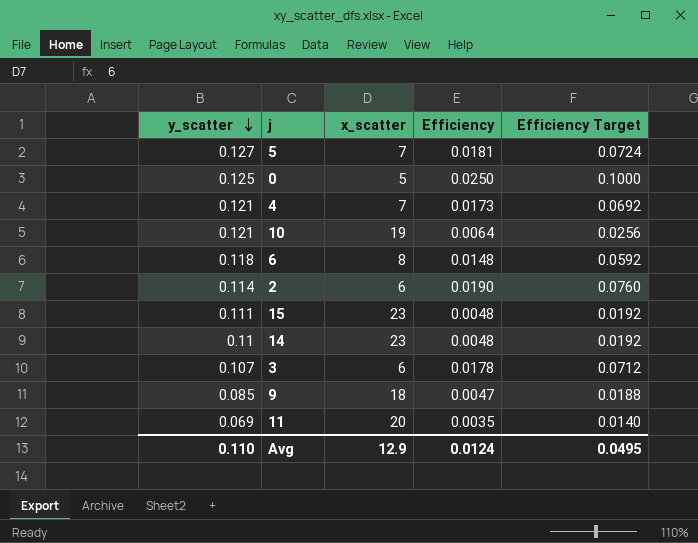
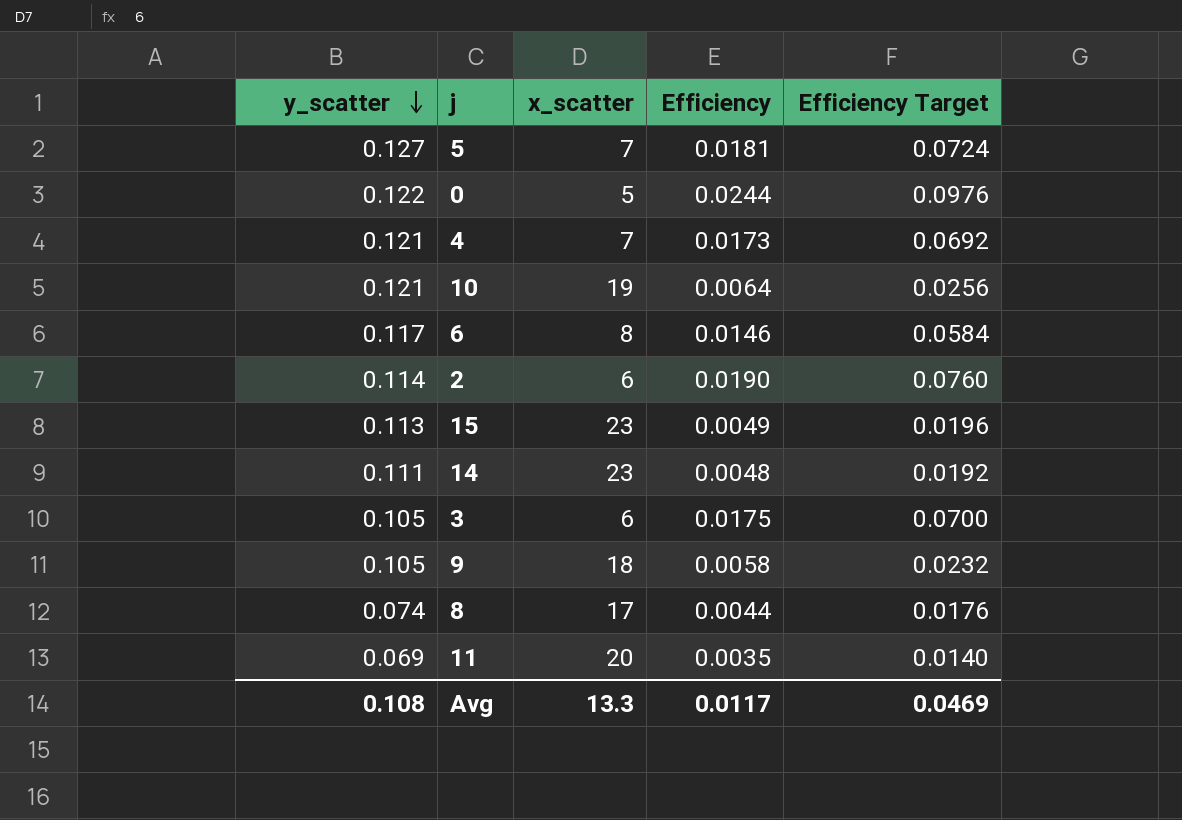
0 | y_scatter: 0.125 -> 0.122
0 | Efficiency: 0.0250 -> 0.0244
0 | Efficiency Target: 0.1000 -> 0.0976
6 | y_scatter: 0.118 -> 0.117
6 | Efficiency: 0.0148 -> 0.0146
6 | Efficiency Target: 0.0592 -> 0.0584
15 | y_scatter: 0.111 -> 0.113
15 | Efficiency: 0.0048 -> 0.0049
15 | Efficiency Target: 0.0192 -> 0.0196
14 | y_scatter: 0.11 -> 0.111
3 | y_scatter: 0.107 -> 0.105
3 | Efficiency: 0.0178 -> 0.0175
3 | Efficiency Target: 0.0712 -> 0.0700
9 | y_scatter: 0.085 -> 0.105
9 | Efficiency: 0.0047 -> 0.0058
9 | Efficiency Target: 0.0188 -> 0.0232
row 8: none -> 0.074 | 17 | 0.0044 | 0.0176
Avg | y_scatter: 0.110 -> 0.108
Avg | x_scatter: 12.9 -> 13.3
Avg | Efficiency: 0.0124 -> 0.0117
Avg | Efficiency Target: 0.0495 -> 0.0469

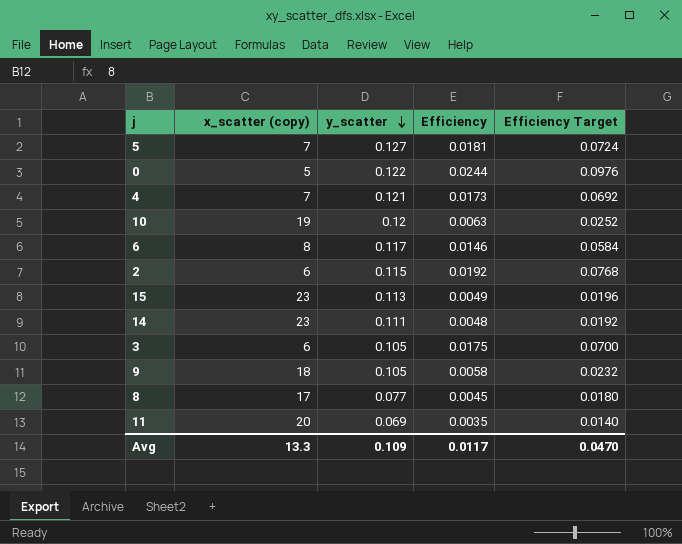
column name: x_scatter -> x_scatter (copy)
column y_scatter | position: 1 -> 3
10 | y_scatter: 0.121 -> 0.12
10 | Efficiency: 0.0064 -> 0.0063
10 | Efficiency Target: 0.0256 -> 0.0252
2 | y_scatter: 0.114 -> 0.115
2 | Efficiency: 0.0190 -> 0.0192
2 | Efficiency Target: 0.0760 -> 0.0768
8 | y_scatter: 0.074 -> 0.077
8 | Efficiency: 0.0044 -> 0.0045
8 | Efficiency Target: 0.0176 -> 0.0180
Avg | y_scatter: 0.108 -> 0.109
Avg | Efficiency Target: 0.0469 -> 0.0470

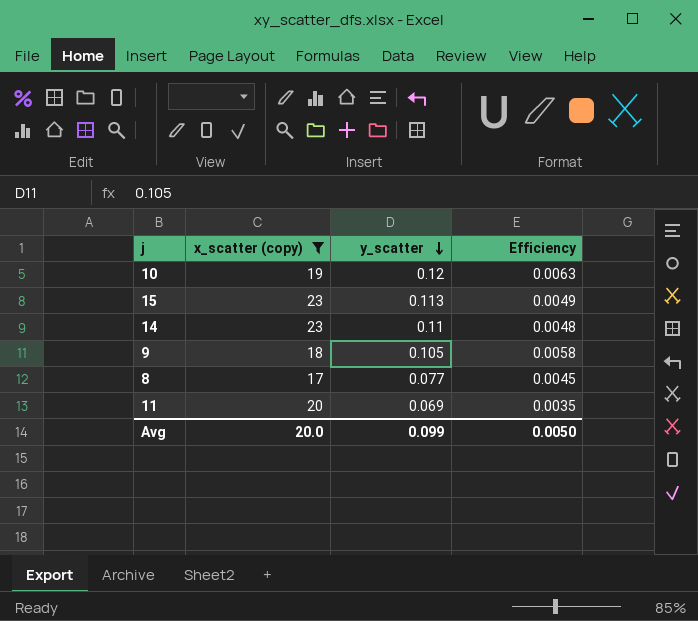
filter: none -> x_scatter (copy) >= 17
column Efficiency Target | formula: [Efficiency] * 4 -> none
14 | y_scatter: 0.111 -> 0.11
Avg | x_scatter (copy): 13.3 -> 20.0
Avg | y_scatter: 0.109 -> 0.099
Avg | Efficiency: 0.0117 -> 0.0050

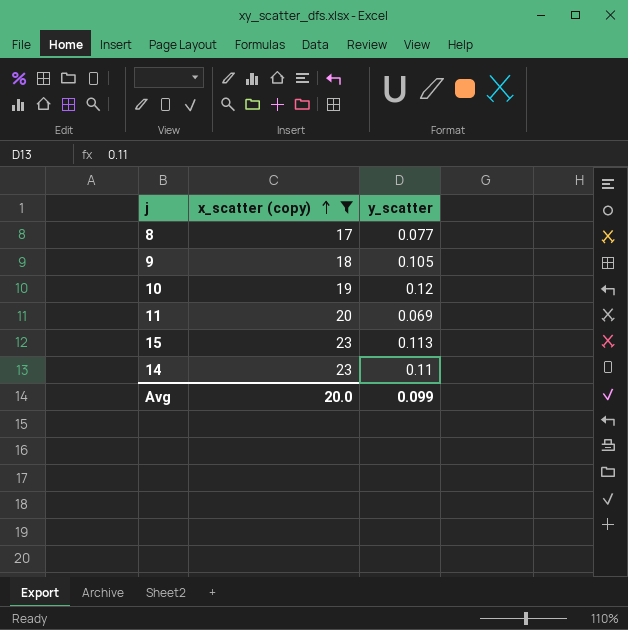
row order: y_scatter descending -> x_scatter (copy) ascending
column Efficiency | formula: [y_scatter] / [x_scatter (copy)] -> none

